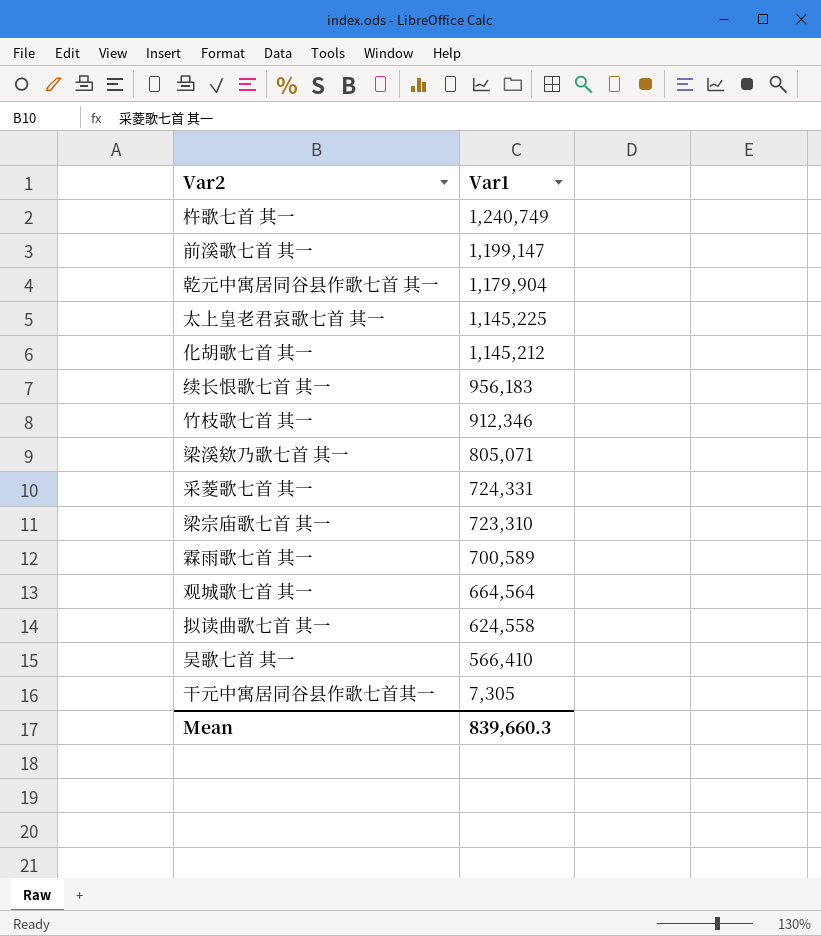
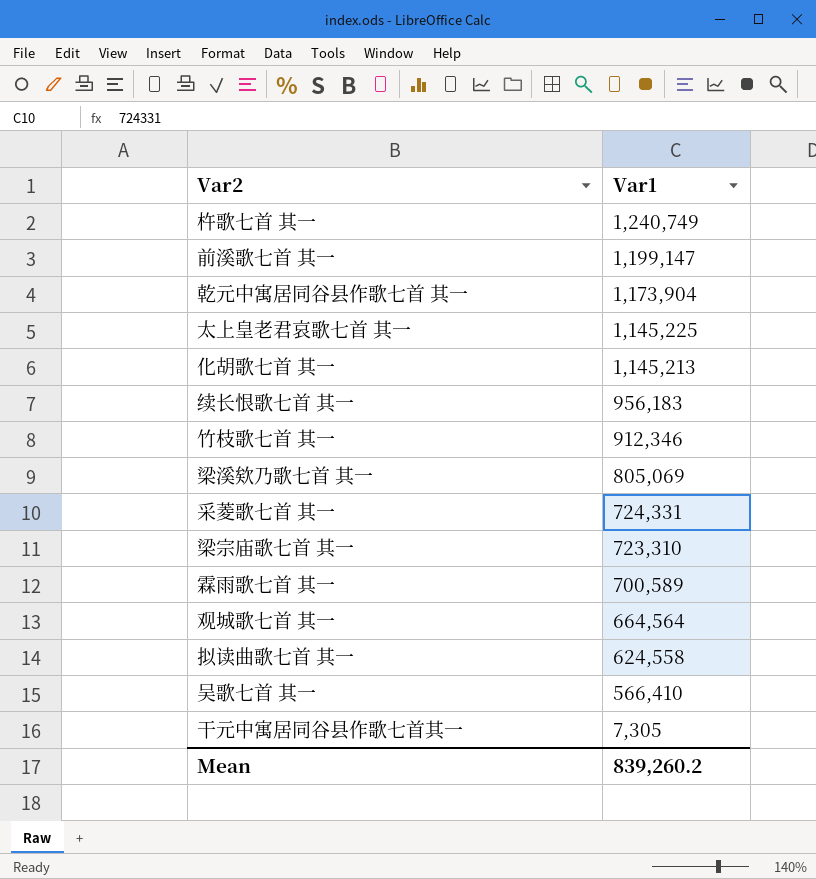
乾元中寓居同谷县作歌七首 其一 | Var1: 1,179,904 -> 1,173,904
化胡歌七首 其一 | Var1: 1,145,212 -> 1,145,213
梁溪欸乃歌七首 其一 | Var1: 805,071 -> 805,069
Mean | Var1: 839,660.3 -> 839,260.2

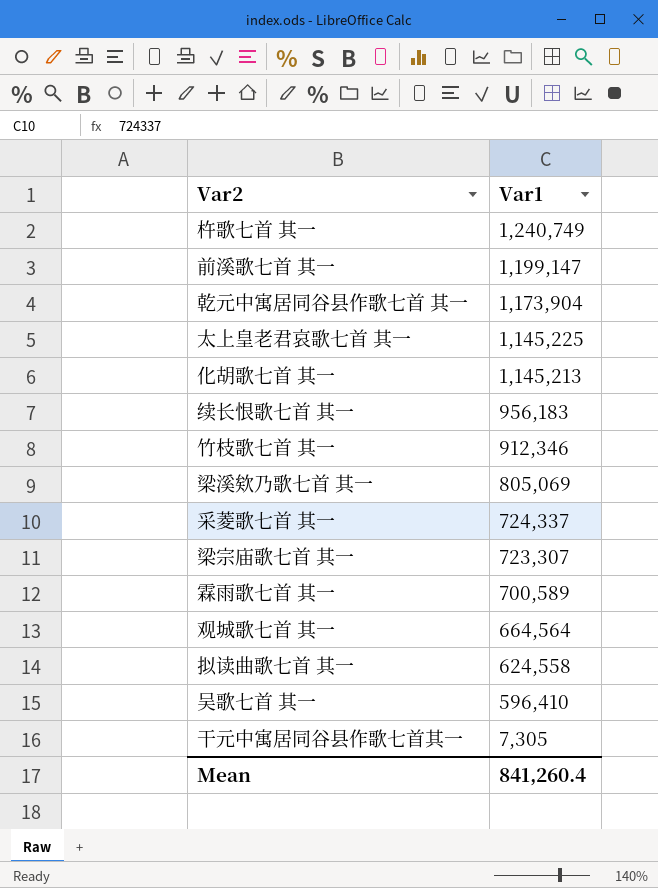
采菱歌七首 其一 | Var1: 724,331 -> 724,337
梁宗庙歌七首 其一 | Var1: 723,310 -> 723,307
吴歌七首 其一 | Var1: 566,410 -> 596,410
Mean | Var1: 839,260.2 -> 841,260.4

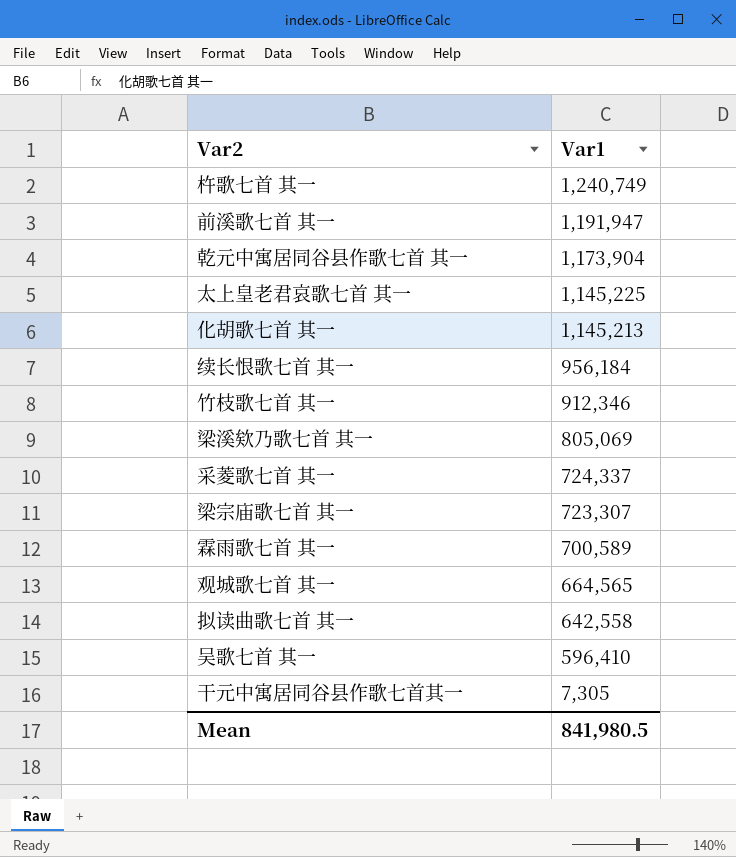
前溪歌七首 其一 | Var1: 1,199,147 -> 1,191,947
续长恨歌七首 其一 | Var1: 956,183 -> 956,184
观城歌七首 其一 | Var1: 664,564 -> 664,565
拟读曲歌七首 其一 | Var1: 624,558 -> 642,558
Mean | Var1: 841,260.4 -> 841,980.5

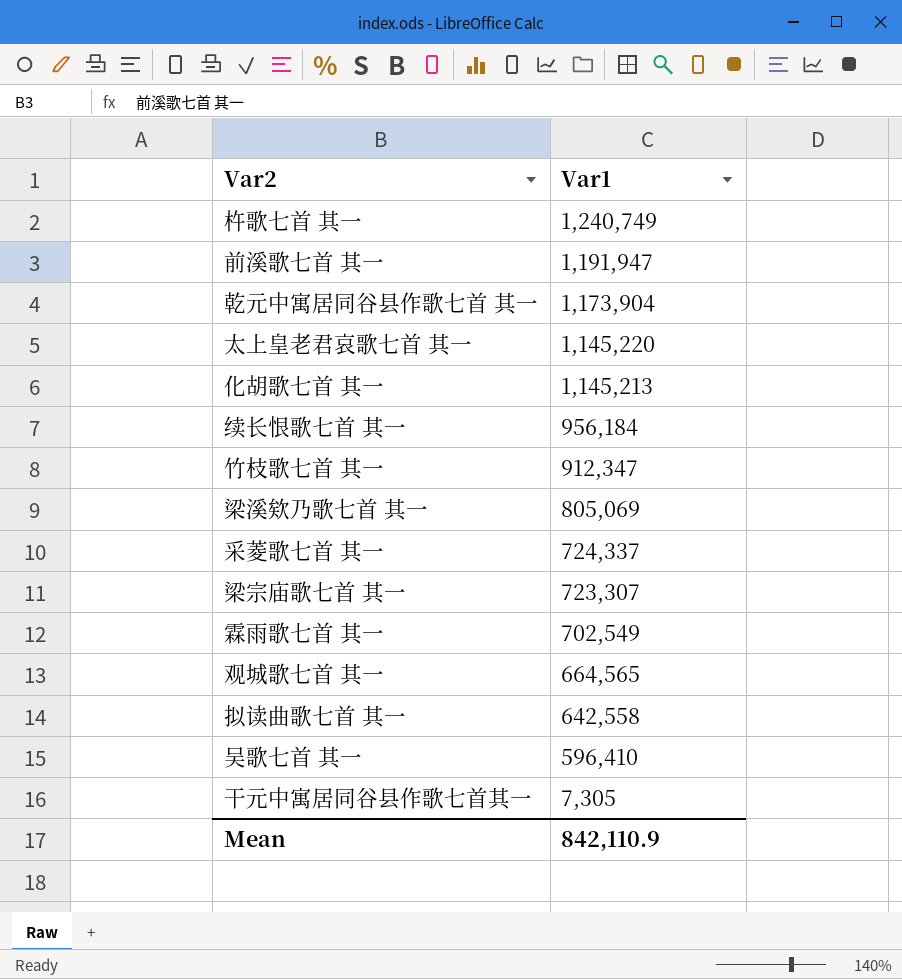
太上皇老君哀歌七首 其一 | Var1: 1,145,225 -> 1,145,220
竹枝歌七首 其一 | Var1: 912,346 -> 912,347
霖雨歌七首 其一 | Var1: 700,589 -> 702,549
Mean | Var1: 841,980.5 -> 842,110.9

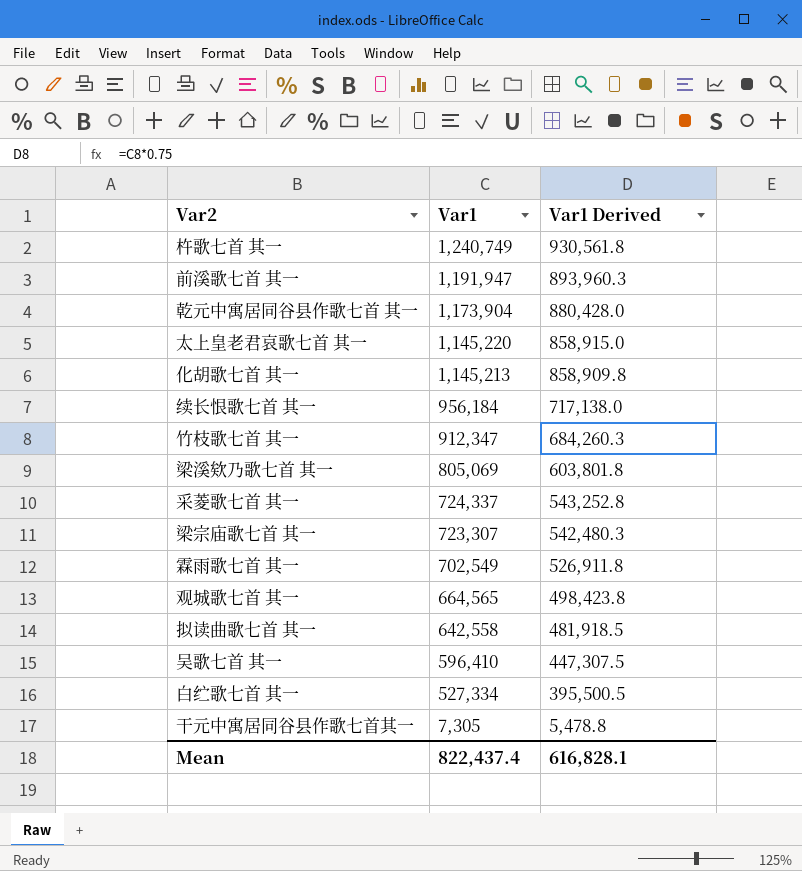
column Var1 Derived | formula: none -> [Var1] * 0.75
row 白纻歌七首 其一: none -> 527,334 | 395,500.5
Mean | Var1: 842,110.9 -> 822,437.4

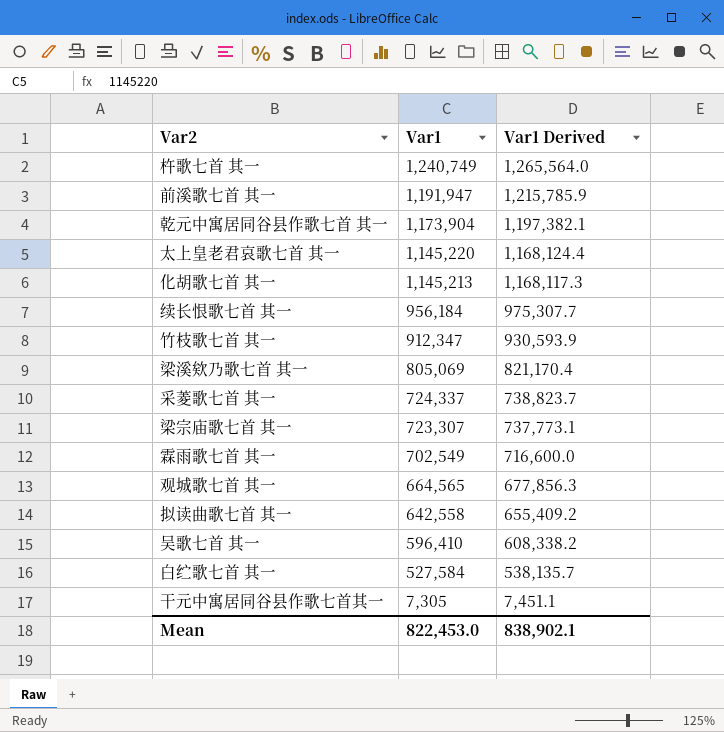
column Var1 Derived | formula: [Var1] * 0.75 -> [Var1] * 1.02
白纻歌七首 其一 | Var1: 527,334 -> 527,584
Mean | Var1: 822,437.4 -> 822,453.0
Mean | Var1 Derived: 616,828.1 -> 838,902.1

